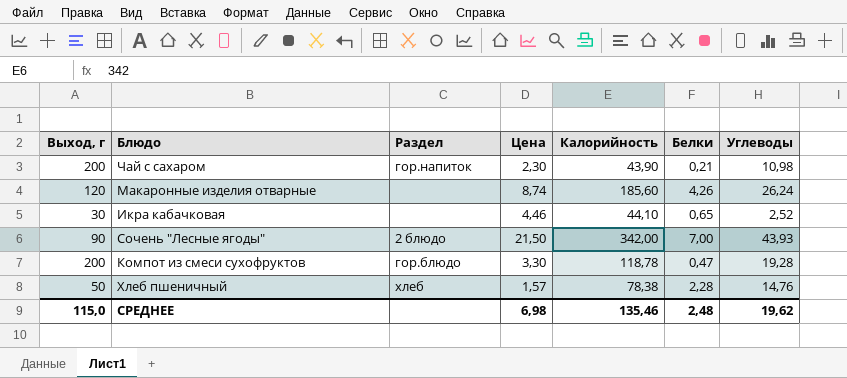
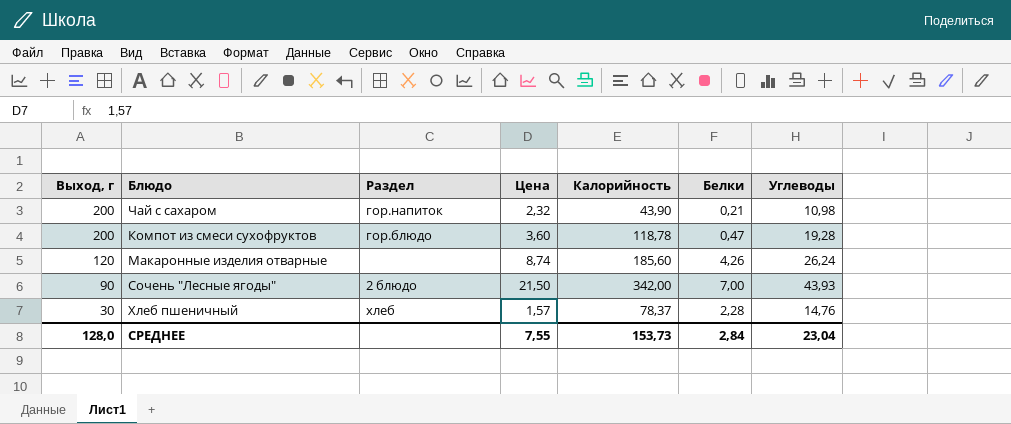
row order: none -> Выход, г descending
row Икра кабачковая: 30 | none | 4,46 | 44,10 | 0,65 | 2,52 -> none
Чай с сахаром | Цена: 2,30 -> 2,32
Компот из смеси сухофруктов | Цена: 3,30 -> 3,60
Хлеб пшеничный | Выход, г: 50 -> 30
Хлеб пшеничный | Калорийность: 78,38 -> 78,37
СРЕДНЕЕ | Выход, г: 115,0 -> 128,0
СРЕДНЕЕ | Цена: 6,98 -> 7,55
СРЕДНЕЕ | Калорийность: 135,46 -> 153,73
СРЕДНЕЕ | Белки: 2,48 -> 2,84
СРЕДНЕЕ | Углеводы: 19,62 -> 23,04

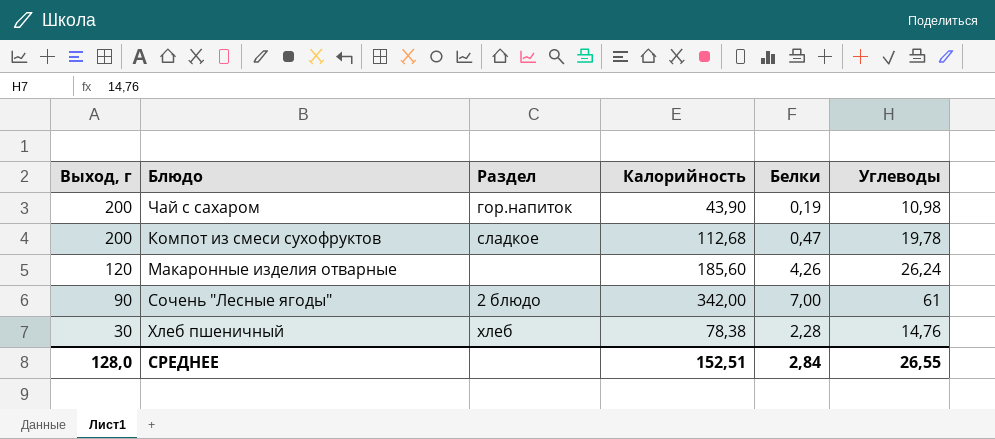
column Цена | position: 4 -> none
Чай с сахаром | Белки: 0,21 -> 0,19
Компот из смеси сухофруктов | Раздел: гор.блюдо -> сладкое
Компот из смеси сухофруктов | Калорийность: 118,78 -> 112,68
Компот из смеси сухофруктов | Углеводы: 19,28 -> 19,78
Сочень "Лесные ягоды" | Углеводы: 43,93 -> 61
Хлеб пшеничный | Калорийность: 78,37 -> 78,38
СРЕДНЕЕ | Калорийность: 153,73 -> 152,51
СРЕДНЕЕ | Углеводы: 23,04 -> 26,55

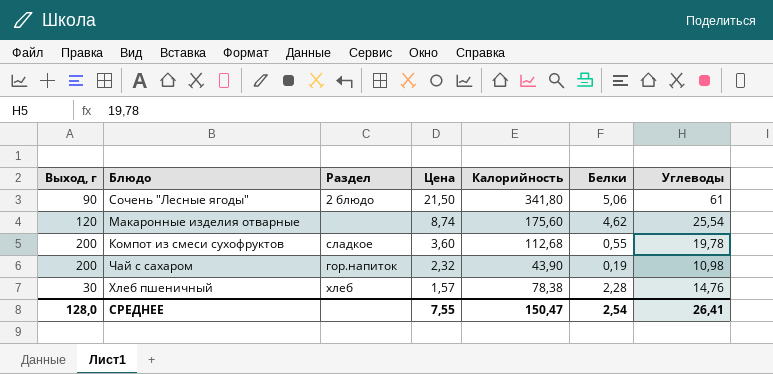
row order: Выход, г descending -> Цена descending
column Цена | position: none -> 4
Сочень "Лесные ягоды" | Калорийность: 342,00 -> 341,80
Сочень "Лесные ягоды" | Белки: 7,00 -> 5,06
Макаронные изделия отварные | Калорийность: 185,60 -> 175,60
Макаронные изделия отварные | Белки: 4,26 -> 4,62
Макаронные изделия отварные | Углеводы: 26,24 -> 25,54
Компот из смеси сухофруктов | Белки: 0,47 -> 0,55
СРЕДНЕЕ | Калорийность: 152,51 -> 150,47
СРЕДНЕЕ | Белки: 2,84 -> 2,54
СРЕДНЕЕ | Углеводы: 26,55 -> 26,41

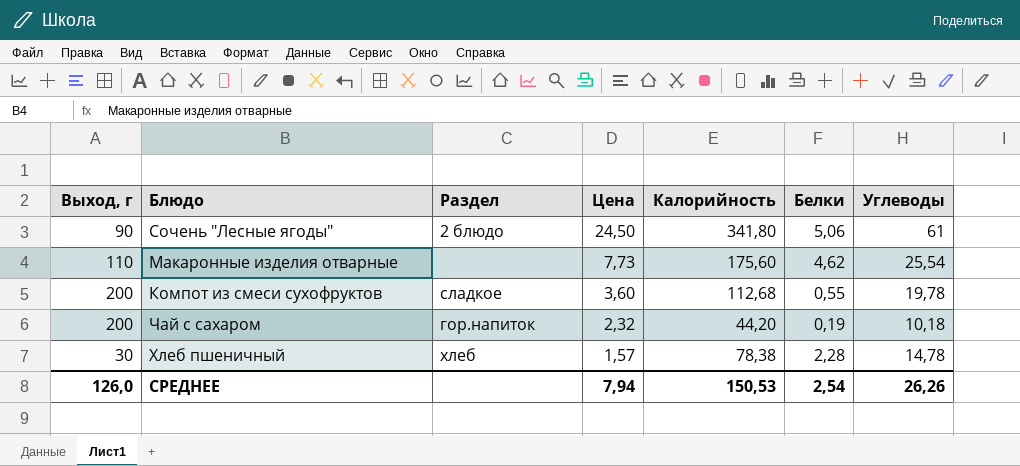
Сочень "Лесные ягоды" | Цена: 21,50 -> 24,50
Макаронные изделия отварные | Выход, г: 120 -> 110
Макаронные изделия отварные | Цена: 8,74 -> 7,73
Чай с сахаром | Калорийность: 43,90 -> 44,20
Чай с сахаром | Углеводы: 10,98 -> 10,18
Хлеб пшеничный | Углеводы: 14,76 -> 14,78
СРЕДНЕЕ | Выход, г: 128,0 -> 126,0
СРЕДНЕЕ | Цена: 7,55 -> 7,94
СРЕДНЕЕ | Калорийность: 150,47 -> 150,53
СРЕДНЕЕ | Углеводы: 26,41 -> 26,26

